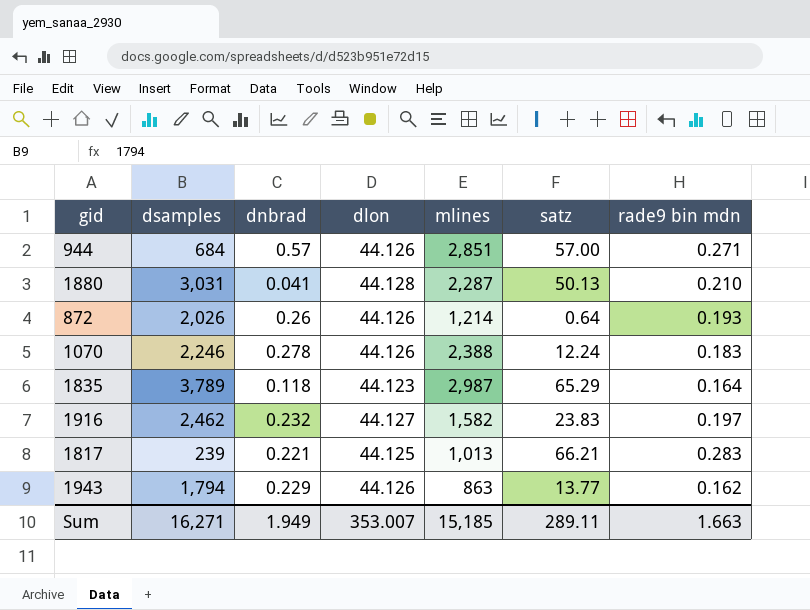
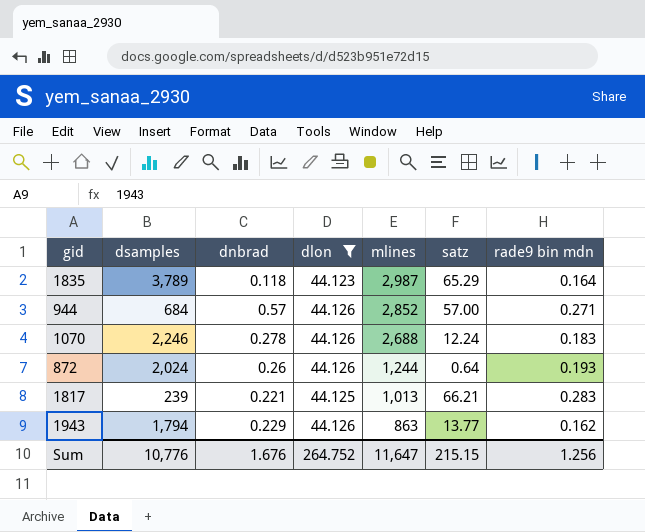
filter: none -> dlon <= 44.126
row order: none -> mlines descending
944 | mlines: 2,851 -> 2,852
1070 | mlines: 2,388 -> 2,688
872 | dsamples: 2,026 -> 2,024
872 | mlines: 1,214 -> 1,244
Sum | dsamples: 16,271 -> 10,776
Sum | dnbrad: 1.949 -> 1.676
Sum | dlon: 353.007 -> 264.752
Sum | mlines: 15,185 -> 11,647
Sum | satz: 289.11 -> 215.15
Sum | rade9 bin mdn: 1.663 -> 1.256

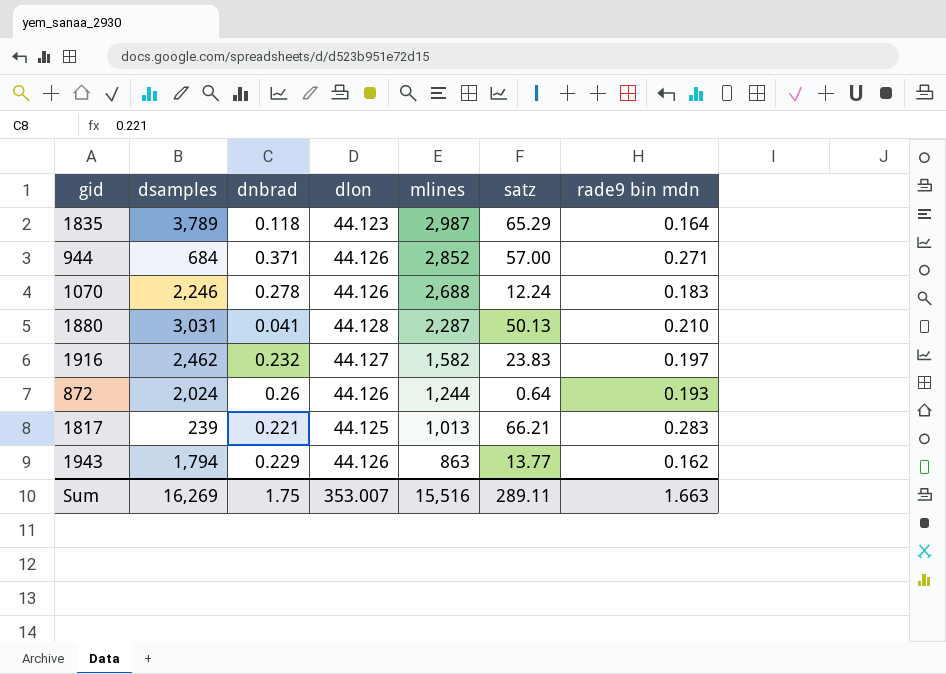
filter: dlon <= 44.126 -> none
944 | dnbrad: 0.57 -> 0.371
Sum | dsamples: 10,776 -> 16,269
Sum | dnbrad: 1.676 -> 1.75
Sum | dlon: 264.752 -> 353.007
Sum | mlines: 11,647 -> 15,516
Sum | satz: 215.15 -> 289.11
Sum | rade9 bin mdn: 1.256 -> 1.663

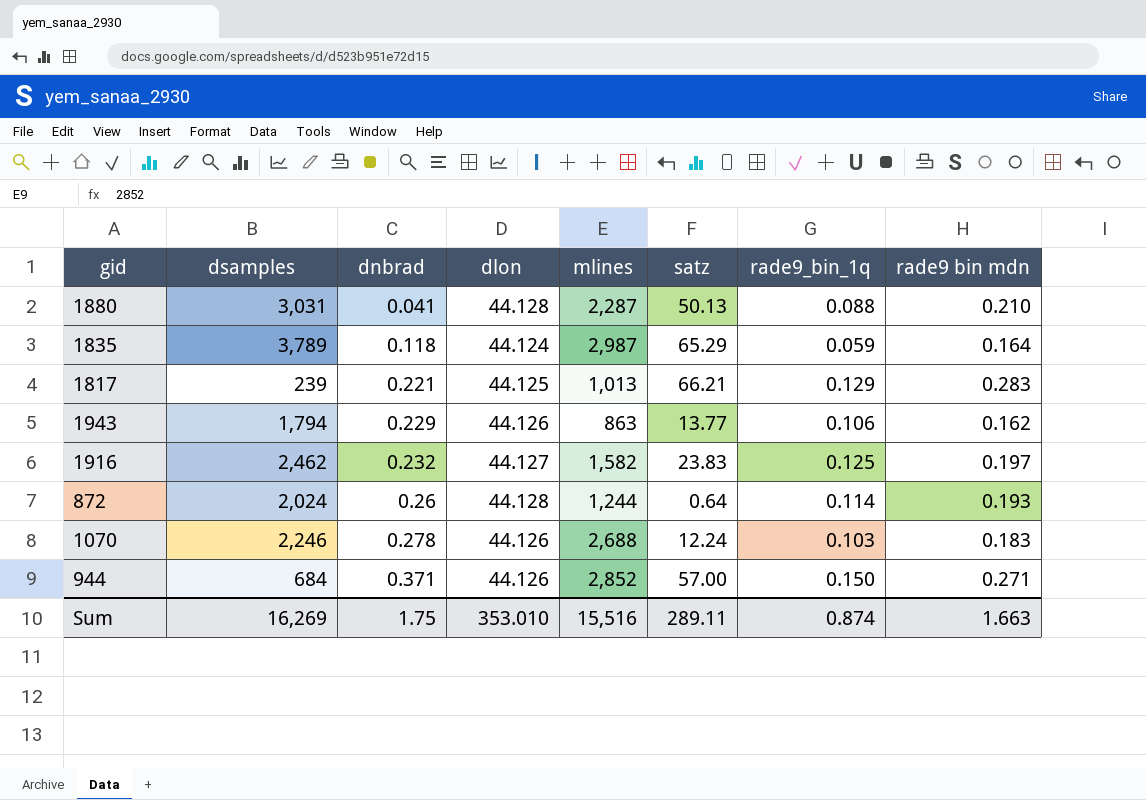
row order: mlines descending -> dnbrad ascending
column rade9_bin_1q | position: none -> 7
1835 | dlon: 44.123 -> 44.124
872 | dlon: 44.126 -> 44.128
Sum | dlon: 353.007 -> 353.010

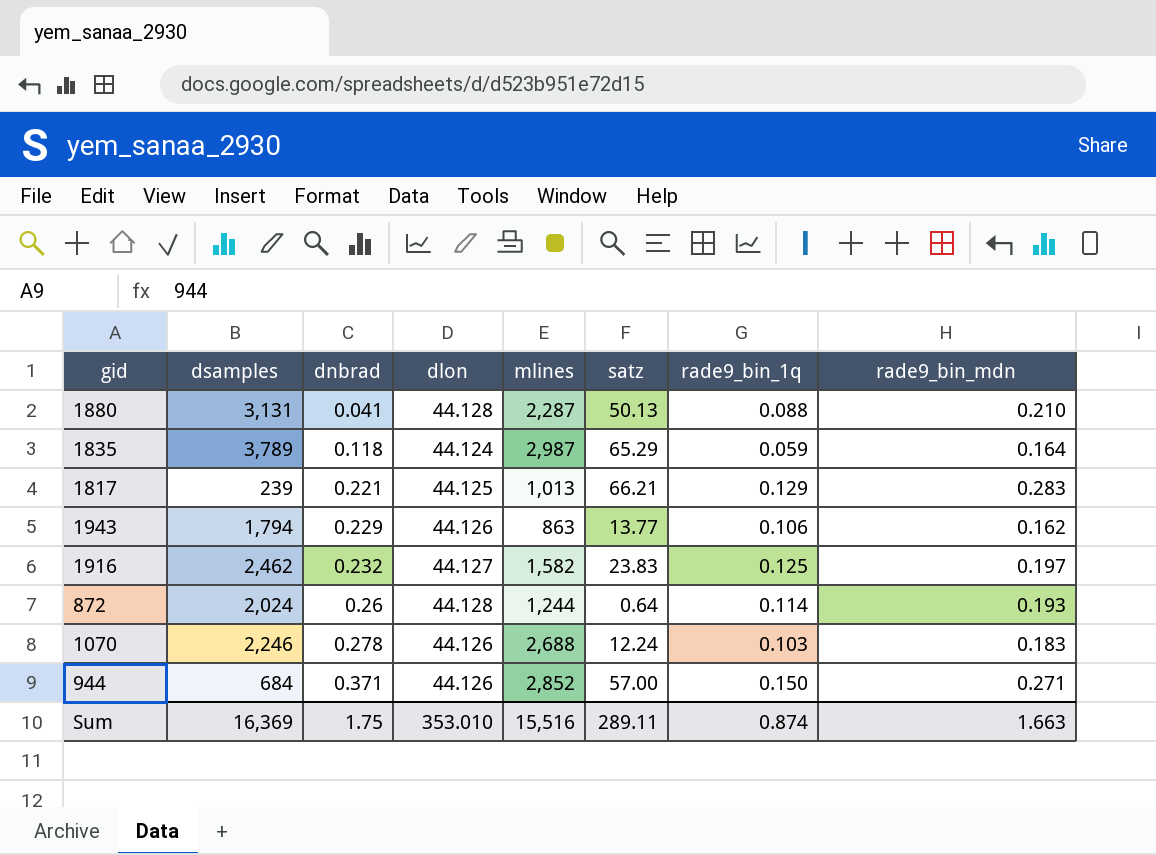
column name: rade9 bin mdn -> rade9_bin_mdn
1880 | dsamples: 3,031 -> 3,131
Sum | dsamples: 16,269 -> 16,369

